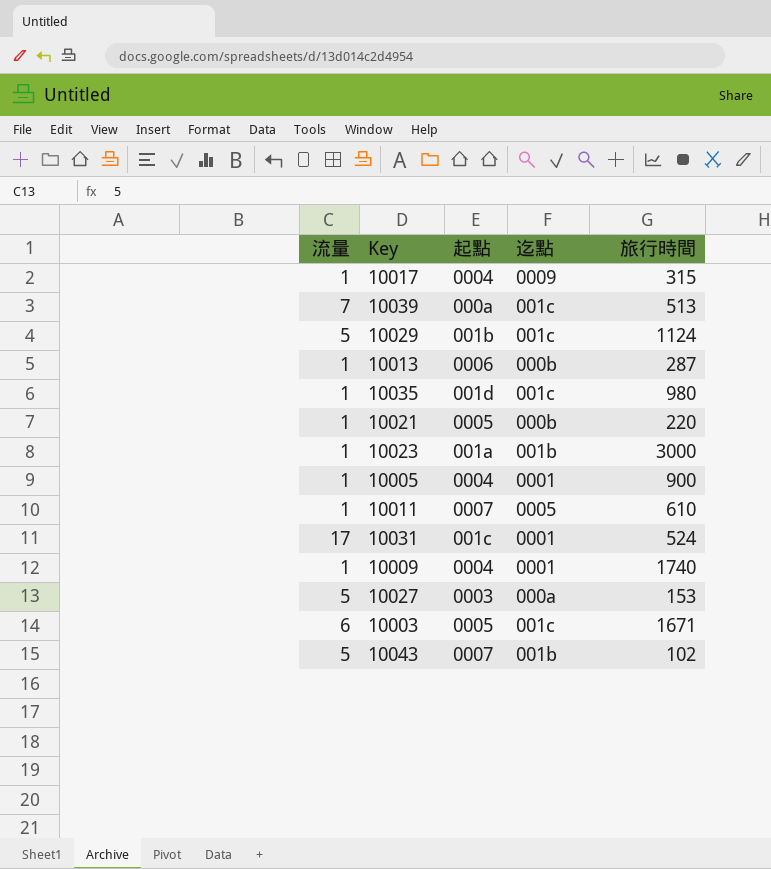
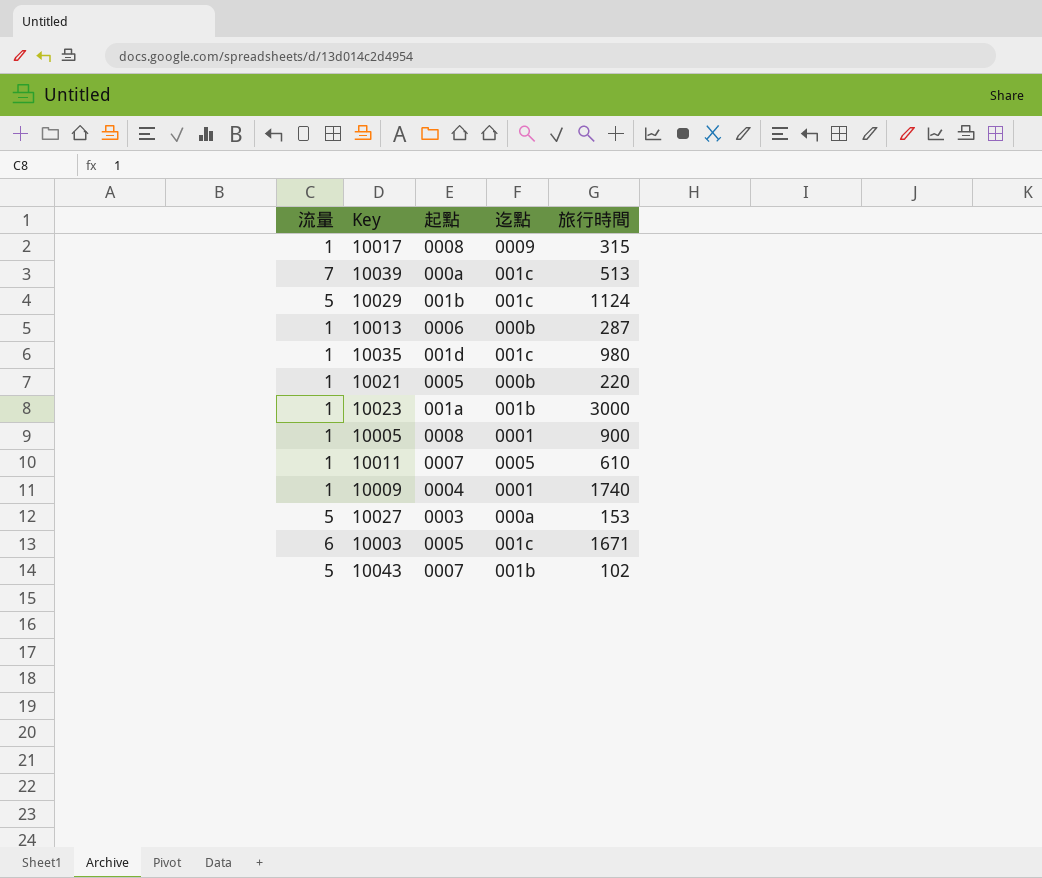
row 10031: 17 | 001c | 0001 | 524 -> none
10017 | 起點: 0004 -> 0008
10005 | 起點: 0004 -> 0008

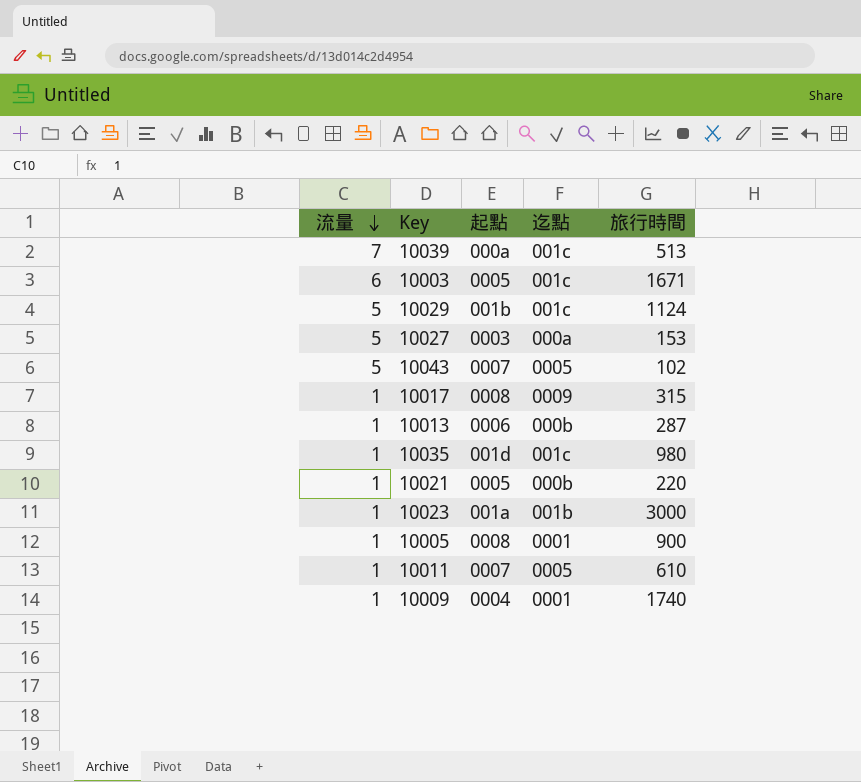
row order: none -> 流量 descending
10043 | 迄點: 001b -> 0005

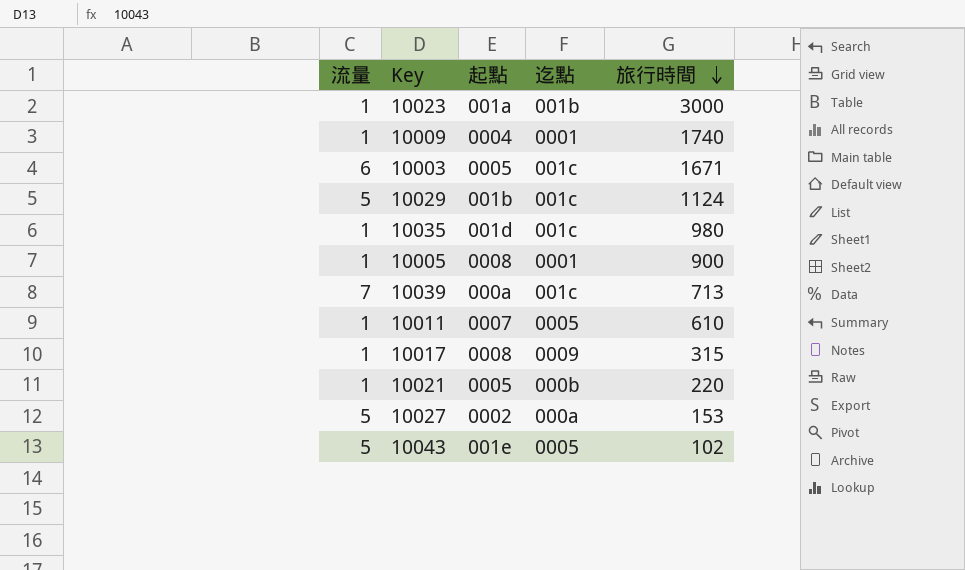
row order: 流量 descending -> 旅行時間 descending
row 10013: 1 | 0006 | 000b | 287 -> none
10039 | 旅行時間: 513 -> 713
10027 | 起點: 0003 -> 0002
10043 | 起點: 0007 -> 001e

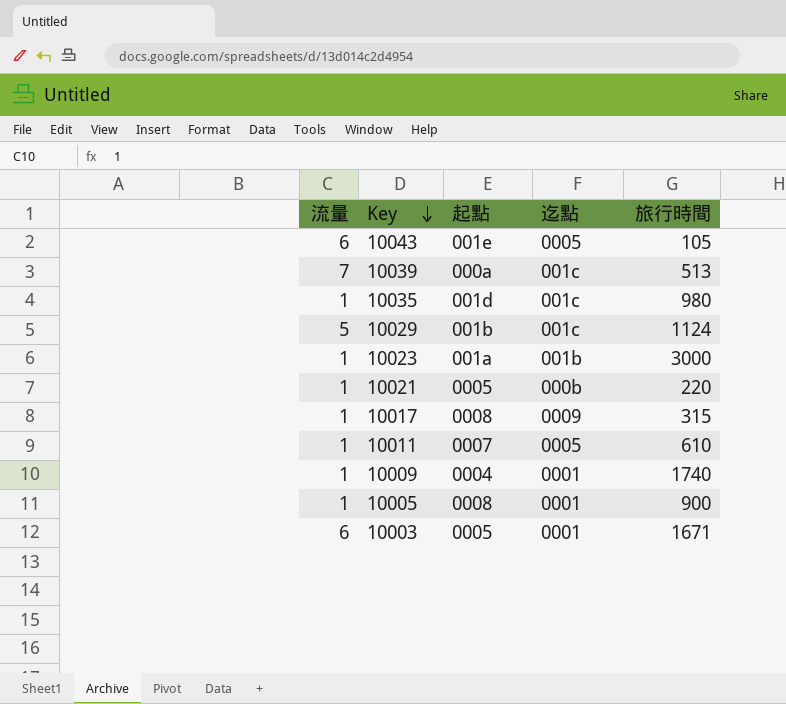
row order: 旅行時間 descending -> Key descending
row 10027: 5 | 0002 | 000a | 153 -> none
10043 | 流量: 5 -> 6
10043 | 旅行時間: 102 -> 105
10039 | 旅行時間: 713 -> 513
10003 | 迄點: 001c -> 0001

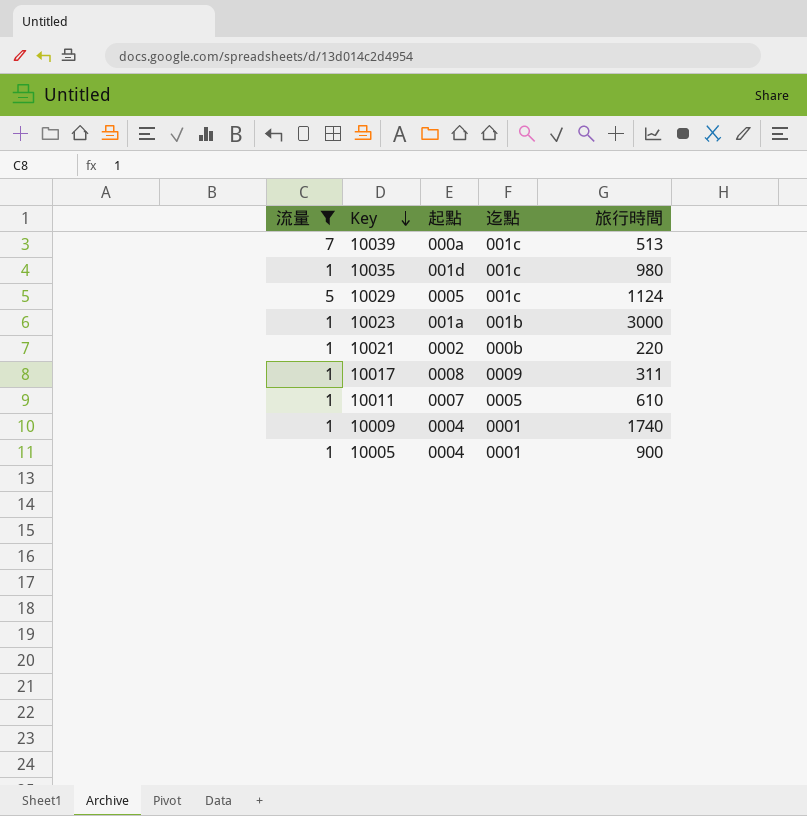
filter: none -> 流量 != 6
10029 | 起點: 001b -> 0005
10021 | 起點: 0005 -> 0002
10017 | 旅行時間: 315 -> 311
10005 | 起點: 0008 -> 0004

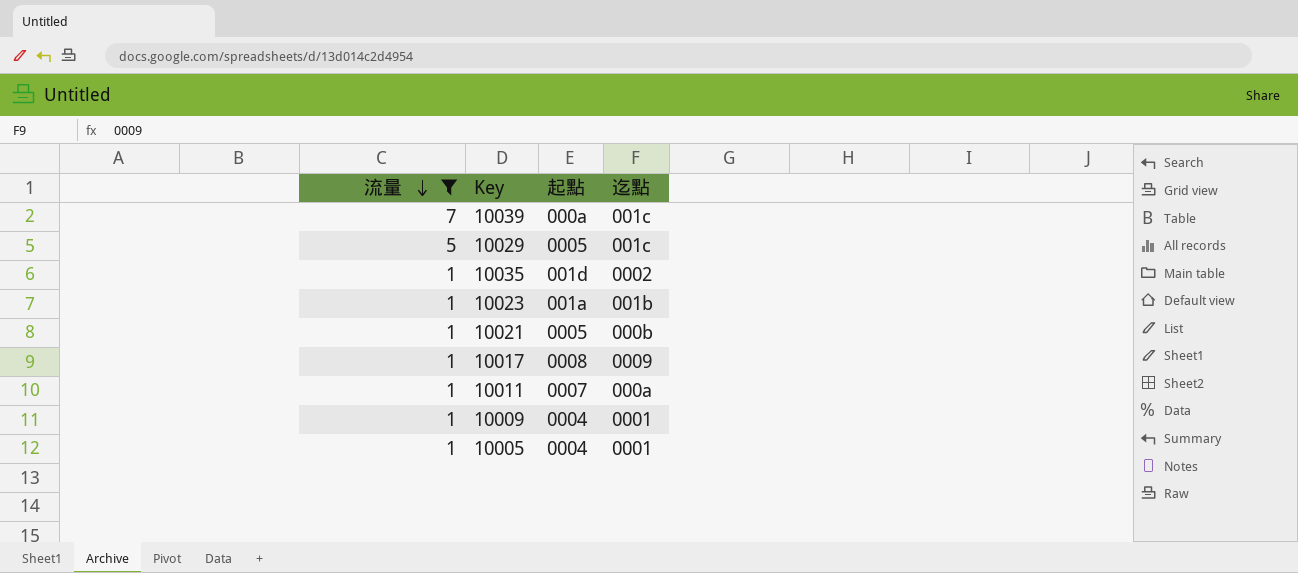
row order: Key descending -> 流量 descending
column 旅行時間 | position: 5 -> none
10035 | 迄點: 001c -> 0002
10021 | 起點: 0002 -> 0005
10011 | 迄點: 0005 -> 000a

